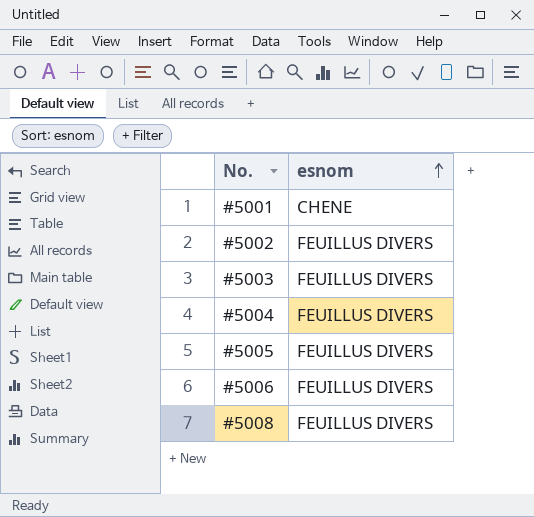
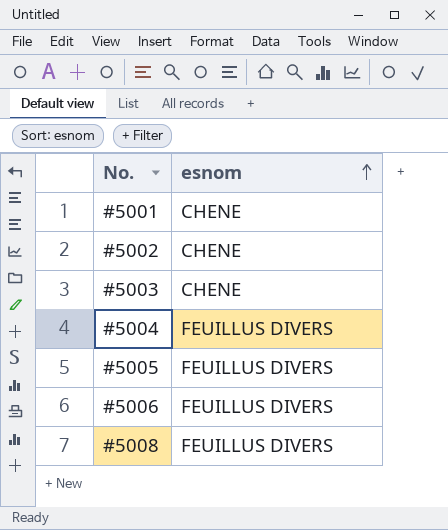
#5002 | esnom: FEUILLUS DIVERS -> CHENE
#5003 | esnom: FEUILLUS DIVERS -> CHENE

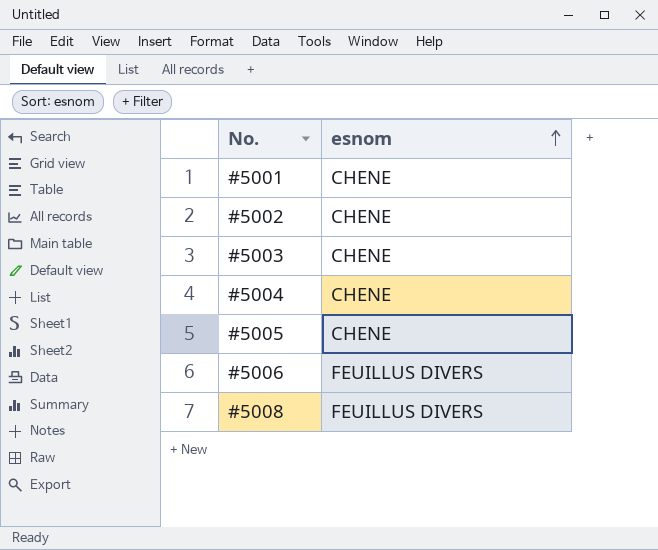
#5004 | esnom: FEUILLUS DIVERS -> CHENE
#5005 | esnom: FEUILLUS DIVERS -> CHENE

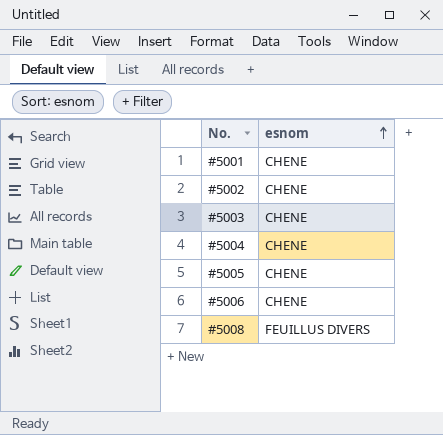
#5006 | esnom: FEUILLUS DIVERS -> CHENE

